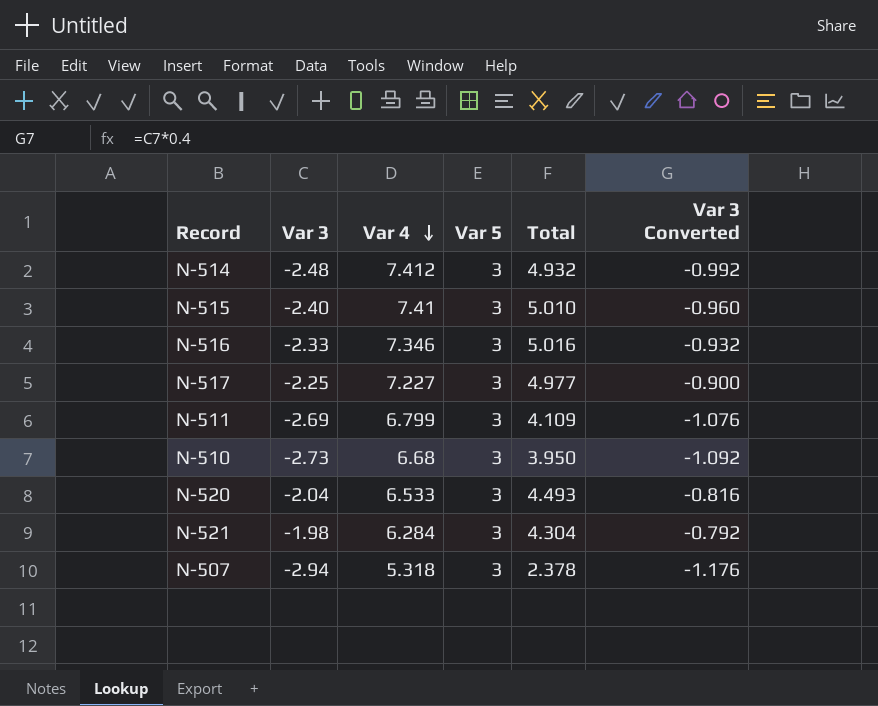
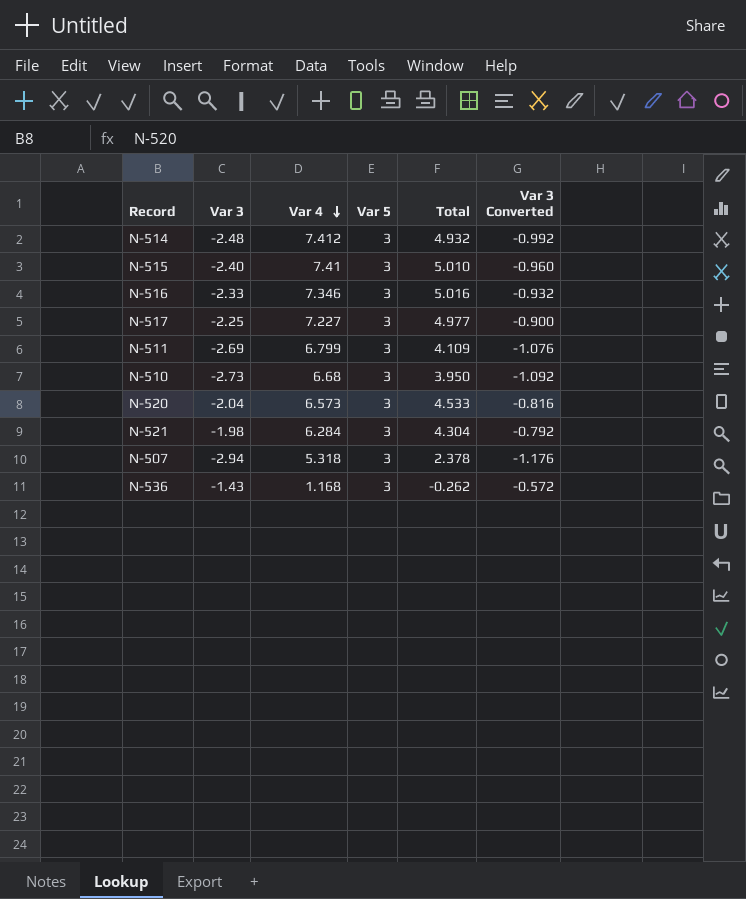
N-520 | Var 4: 6.533 -> 6.573
N-520 | Total: 4.493 -> 4.533
row N-536: none -> -1.43 | 1.168 | 3 | -0.262 | -0.572

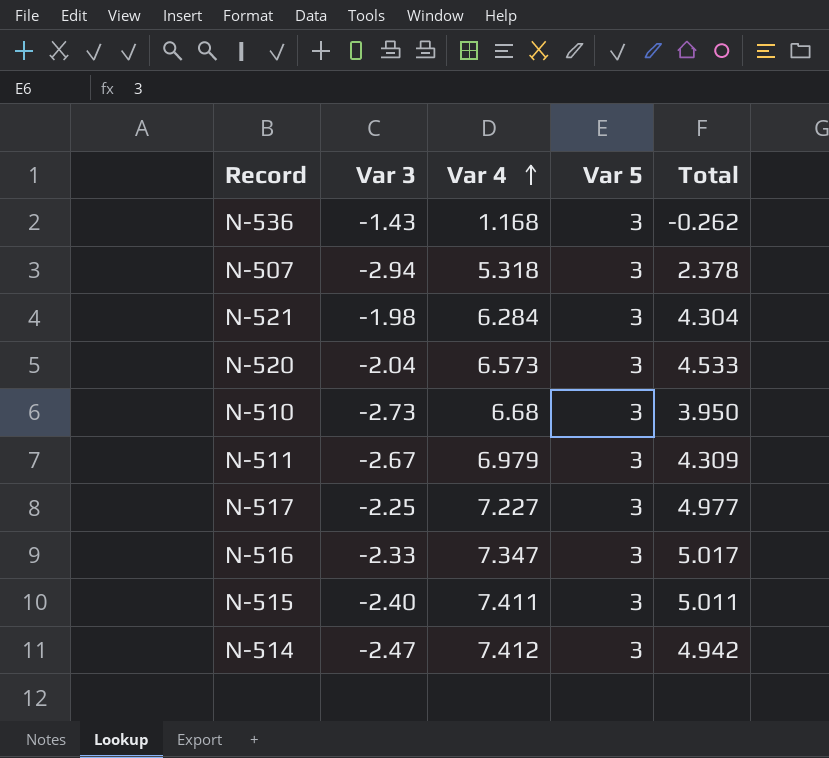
row order: Var 4 descending -> Var 4 ascending
column Var 3 Converted | formula: [Var 3] * 0.4 -> none
N-511 | Var 3: -2.69 -> -2.67
N-511 | Var 4: 6.799 -> 6.979
N-511 | Total: 4.109 -> 4.309
N-516 | Var 4: 7.346 -> 7.347
N-516 | Total: 5.016 -> 5.017
N-515 | Var 4: 7.41 -> 7.411
N-515 | Total: 5.010 -> 5.011
N-514 | Var 3: -2.48 -> -2.47
N-514 | Total: 4.932 -> 4.942

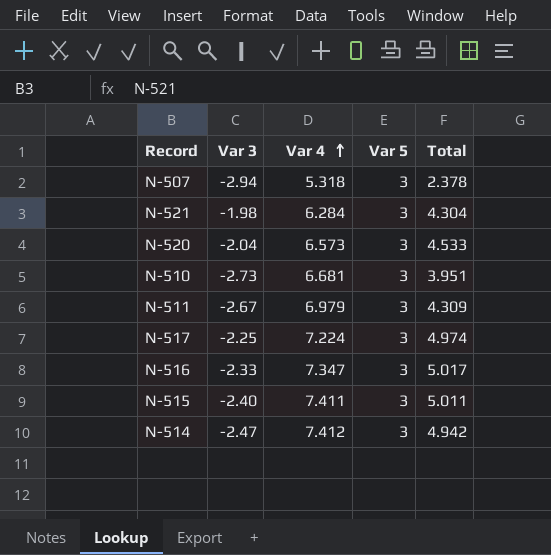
row N-536: -1.43 | 1.168 | 3 | -0.262 -> none
N-510 | Var 4: 6.68 -> 6.681
N-510 | Total: 3.950 -> 3.951
N-517 | Var 4: 7.227 -> 7.224
N-517 | Total: 4.977 -> 4.974

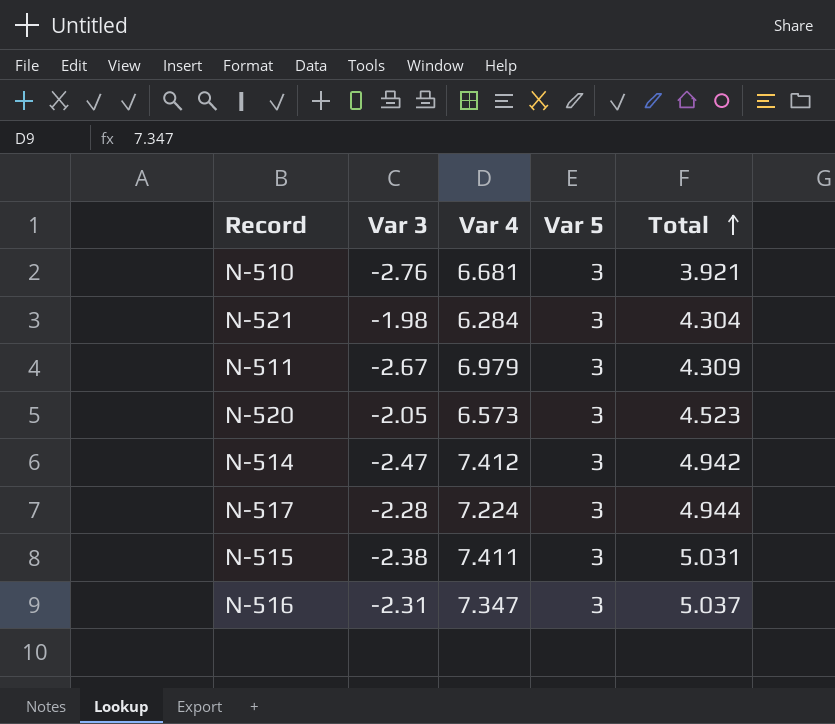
row order: Var 4 ascending -> Total ascending
row N-507: -2.94 | 5.318 | 3 | 2.378 -> none
N-510 | Var 3: -2.73 -> -2.76
N-510 | Total: 3.951 -> 3.921
N-520 | Var 3: -2.04 -> -2.05
N-520 | Total: 4.533 -> 4.523
N-517 | Var 3: -2.25 -> -2.28
N-517 | Total: 4.974 -> 4.944
N-515 | Var 3: -2.40 -> -2.38
N-515 | Total: 5.011 -> 5.031
N-516 | Var 3: -2.33 -> -2.31
N-516 | Total: 5.017 -> 5.037

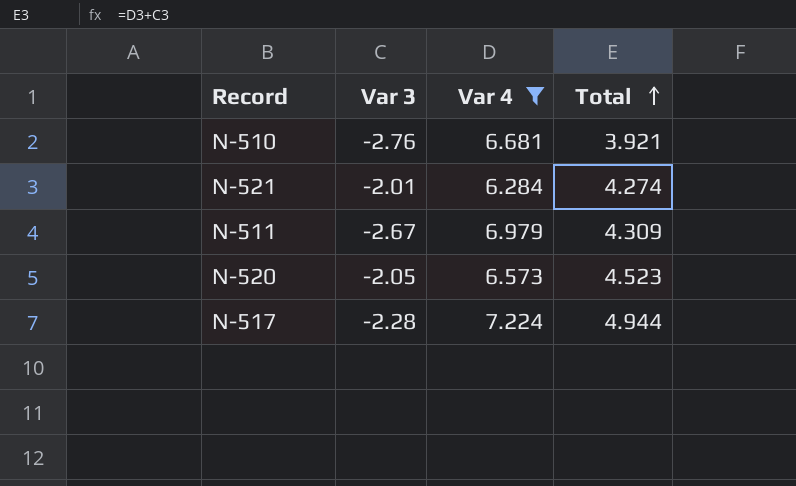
filter: none -> Var 4 <= 7.224
column Var 5 | position: 4 -> none
N-521 | Var 3: -1.98 -> -2.01
N-521 | Total: 4.304 -> 4.274

